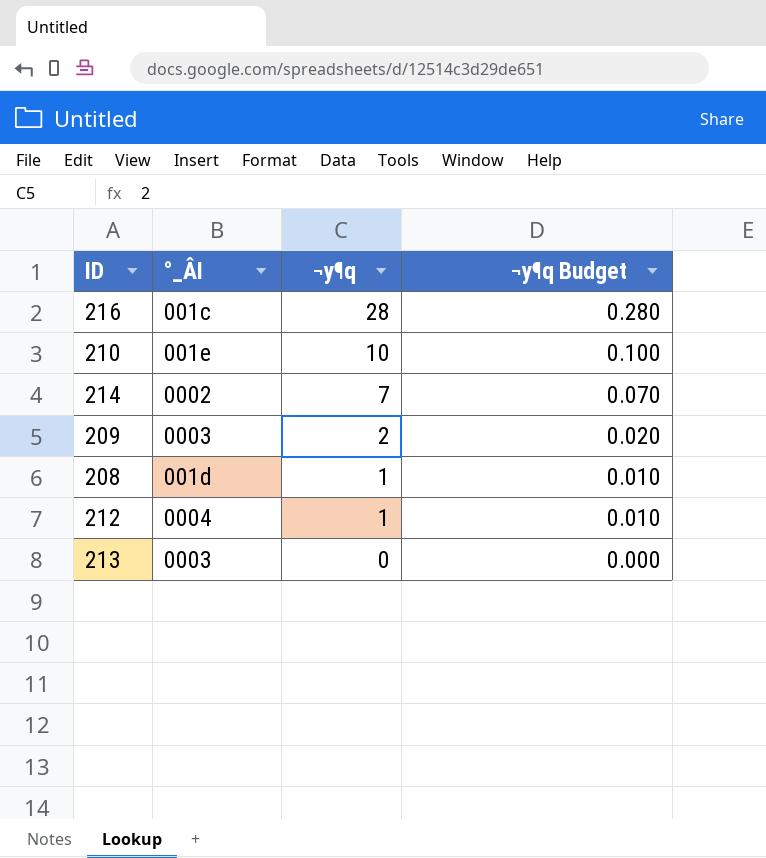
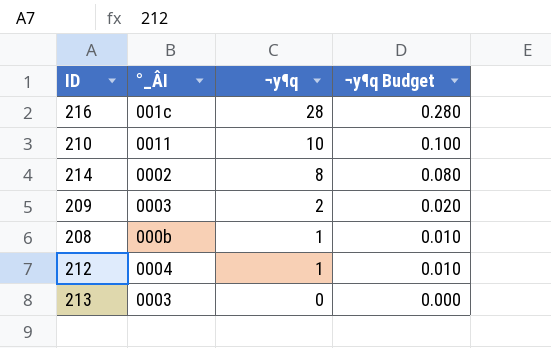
210 | °_ÂI: 001e -> 0011
214 | ¬y¶q: 7 -> 8
214 | ¬y¶q Budget: 0.070 -> 0.080
208 | °_ÂI: 001d -> 000b

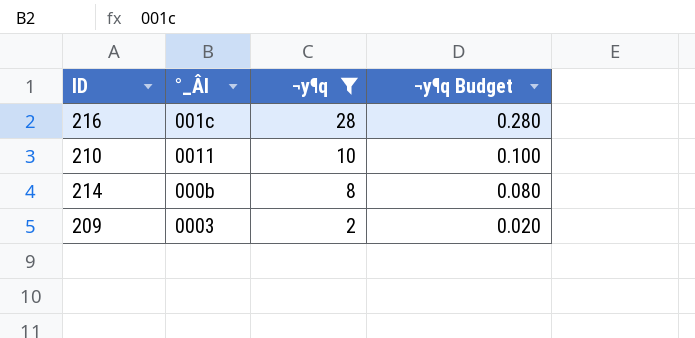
filter: none -> ¬y¶q >= 2
214 | °_ÂI: 0002 -> 000b

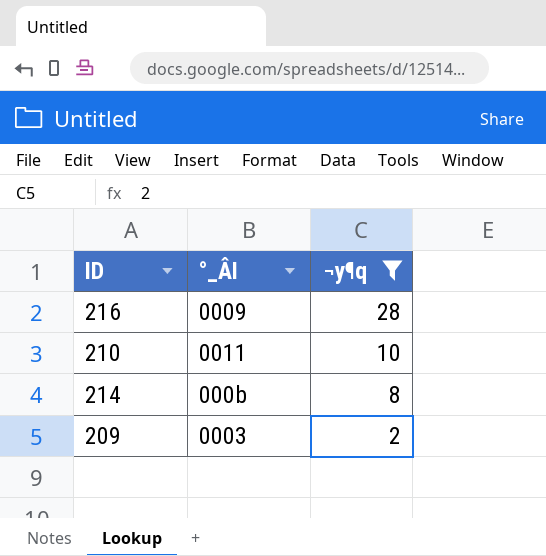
column ¬y¶q Budget | formula: [¬y¶q] * 0.01 -> none
216 | °_ÂI: 001c -> 0009

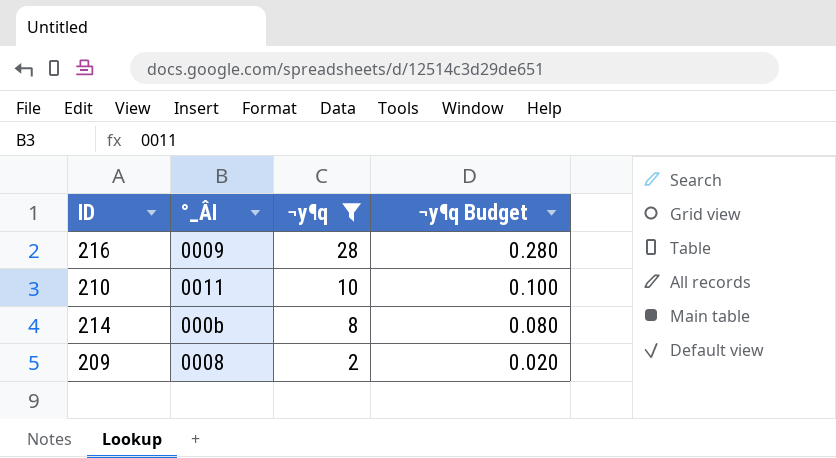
column ¬y¶q Budget | formula: none -> [¬y¶q] * 0.01
209 | °_ÂI: 0003 -> 0008

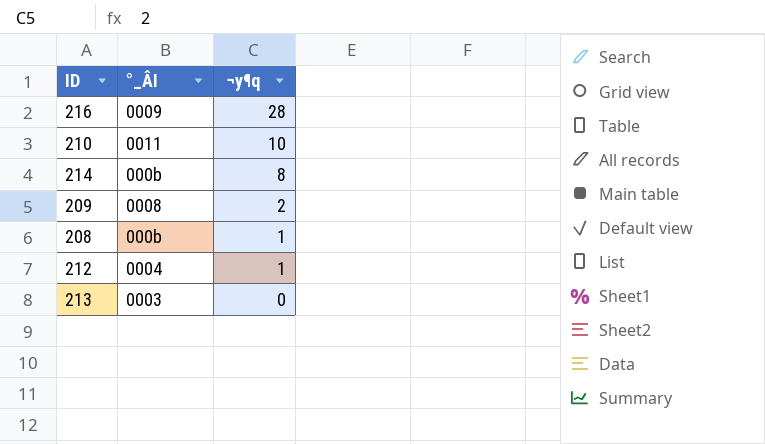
filter: ¬y¶q >= 2 -> none
column ¬y¶q Budget | formula: [¬y¶q] * 0.01 -> none

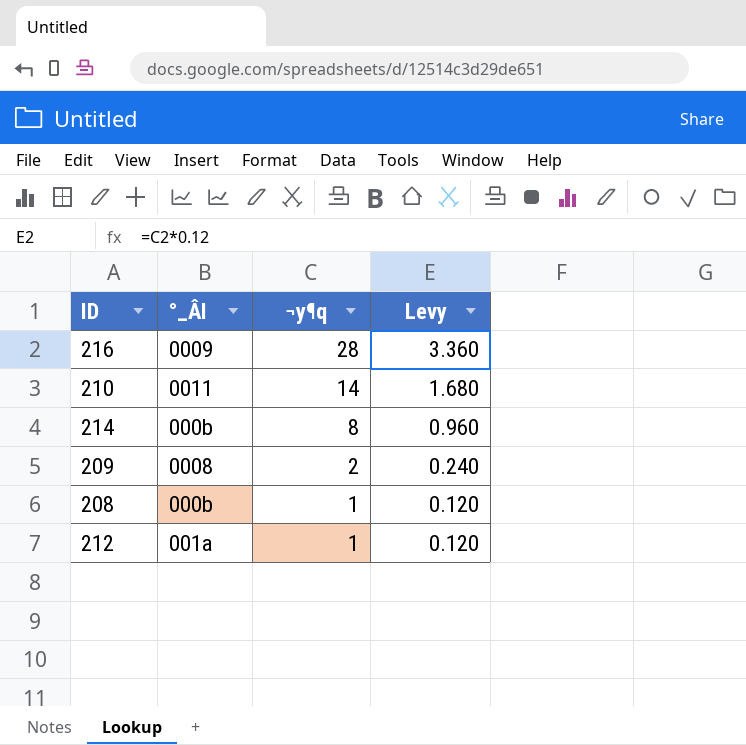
column Levy | formula: none -> [¬y¶q] * 0.12
row 213: 0003 | 0 -> none
210 | ¬y¶q: 10 -> 14
212 | °_ÂI: 0004 -> 001a

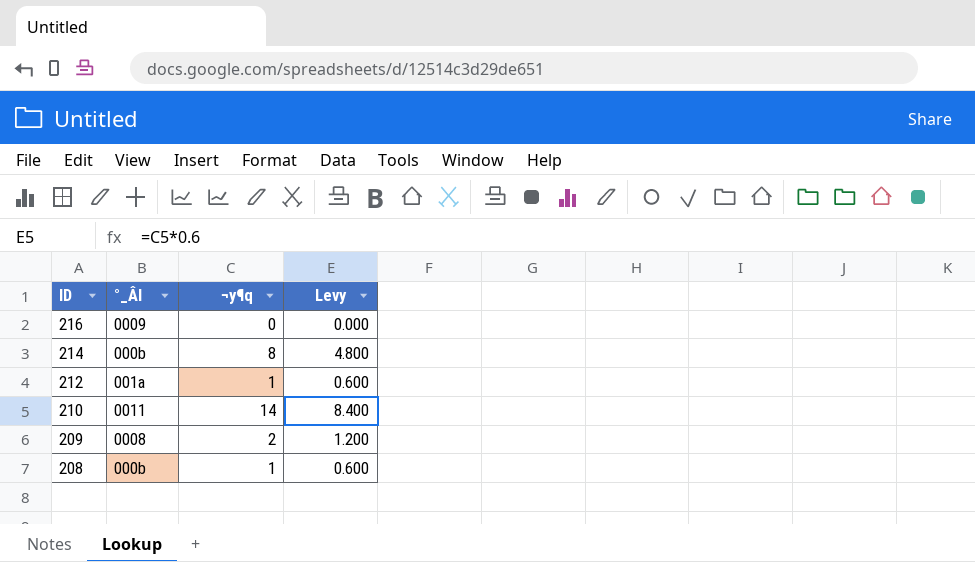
row order: ¬y¶q descending -> ID descending
column Levy | formula: [¬y¶q] * 0.12 -> [¬y¶q] * 0.6
216 | ¬y¶q: 28 -> 0

